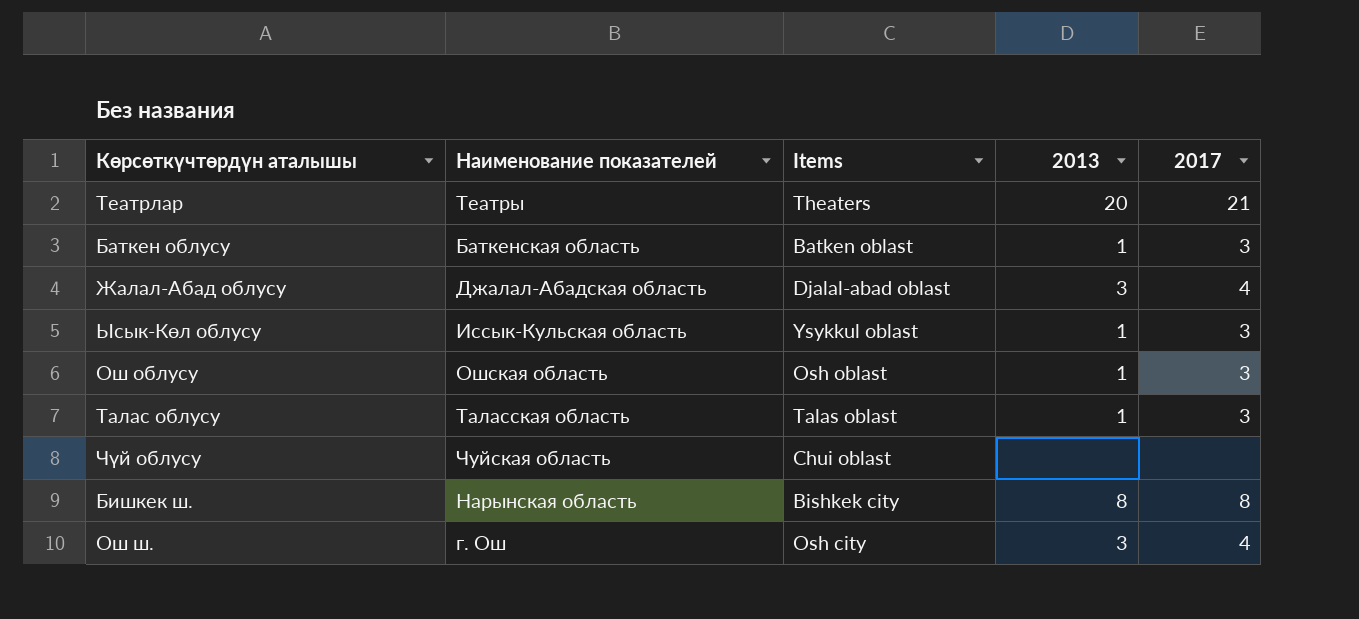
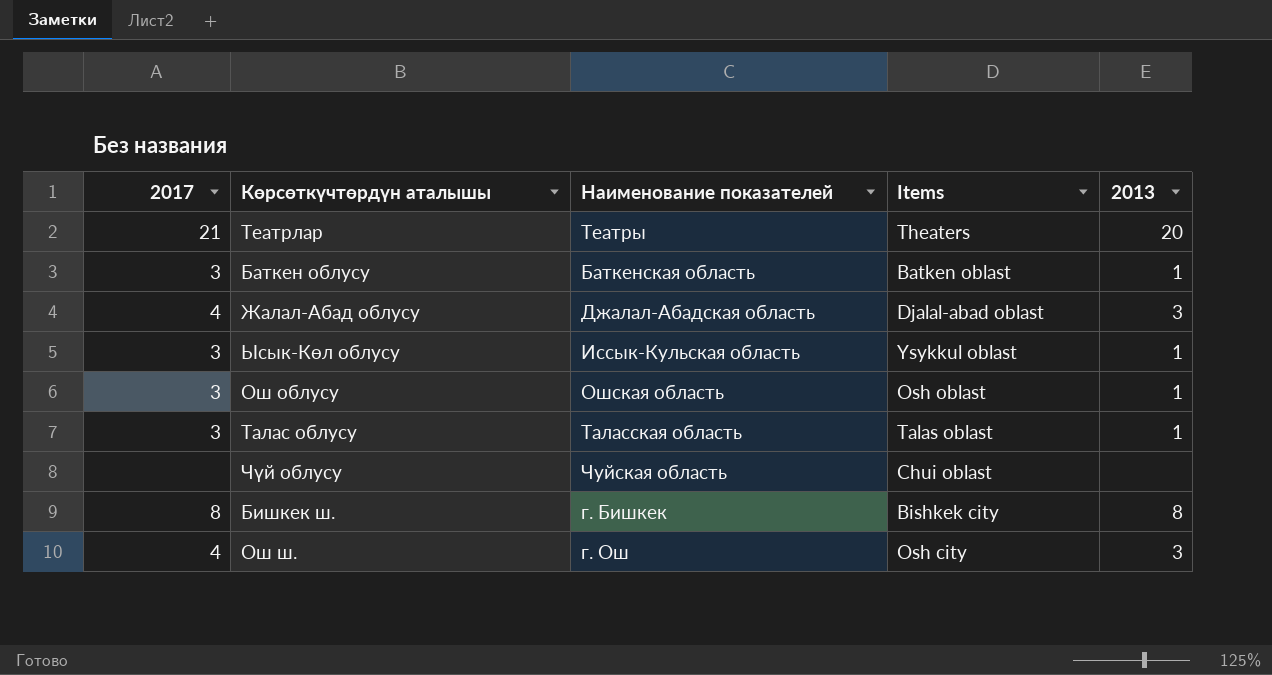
column 2017 | position: 5 -> 1
Бишкек ш. | Наименование показателей: Нарынская область -> г. Бишкек

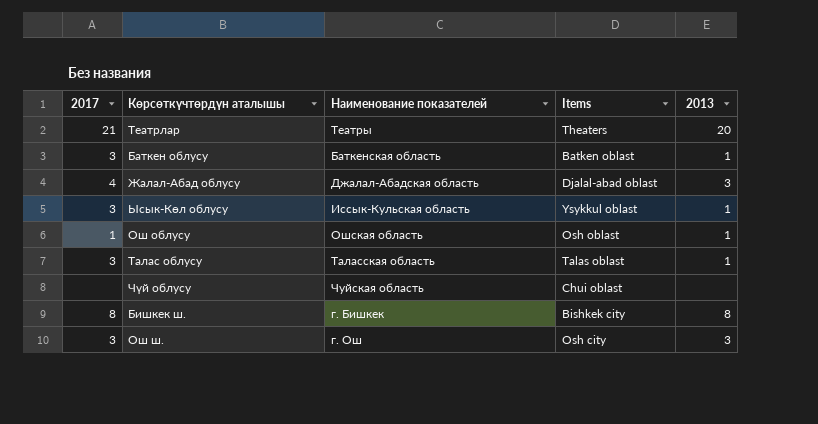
Ош облусу | 2017: 3 -> 1
Ош ш. | 2017: 4 -> 3

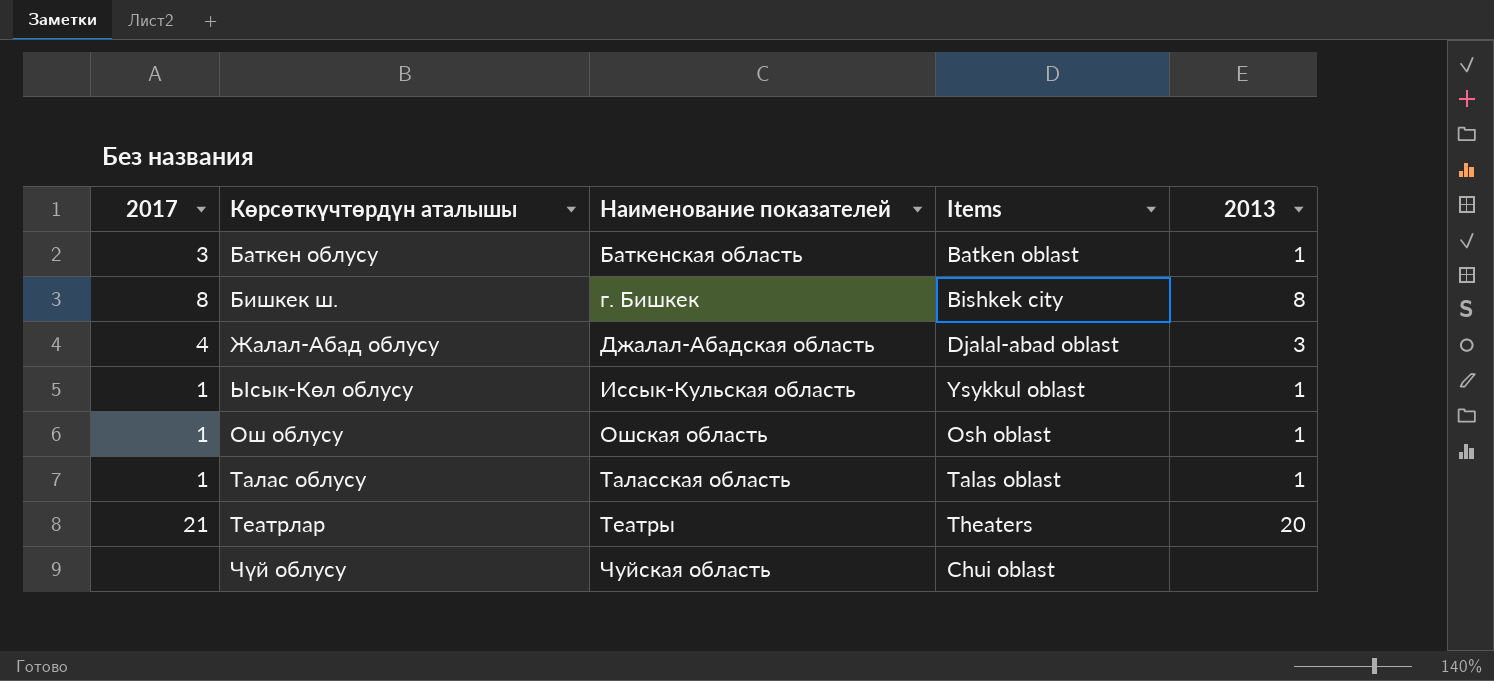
row order: none -> Наименование показателей ascending
row Ош ш.: 3 | г. Ош | Osh city | 3 -> none
Ысык-Көл облусу | 2017: 3 -> 1
Талас облусу | 2017: 3 -> 1

